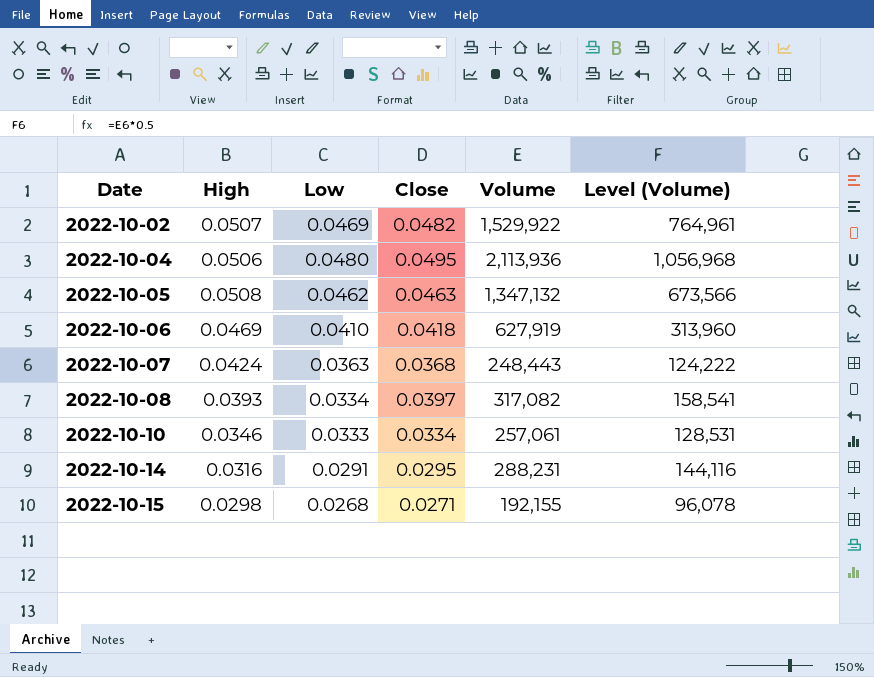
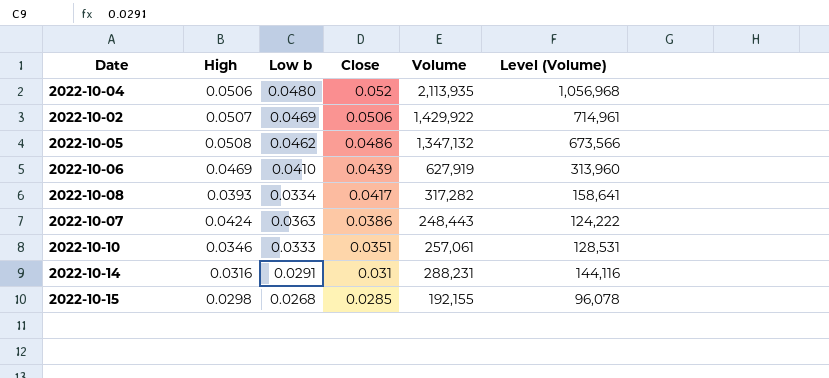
row order: Date ascending -> Close descending
column name: Low -> Low b
2022-10-04 | Close: 0.0495 -> 0.052
2022-10-04 | Volume: 2,113,936 -> 2,113,935
2022-10-02 | Close: 0.0482 -> 0.0506
2022-10-02 | Volume: 1,529,922 -> 1,429,922
2022-10-02 | Level (Volume): 764,961 -> 714,961
2022-10-05 | Close: 0.0463 -> 0.0486
2022-10-06 | Close: 0.0418 -> 0.0439
2022-10-08 | Close: 0.0397 -> 0.0417
2022-10-08 | Volume: 317,082 -> 317,282
2022-10-08 | Level (Volume): 158,541 -> 158,641
2022-10-07 | Close: 0.0368 -> 0.0386
2022-10-10 | Close: 0.0334 -> 0.0351
2022-10-14 | Close: 0.0295 -> 0.031
2022-10-15 | Close: 0.0271 -> 0.0285

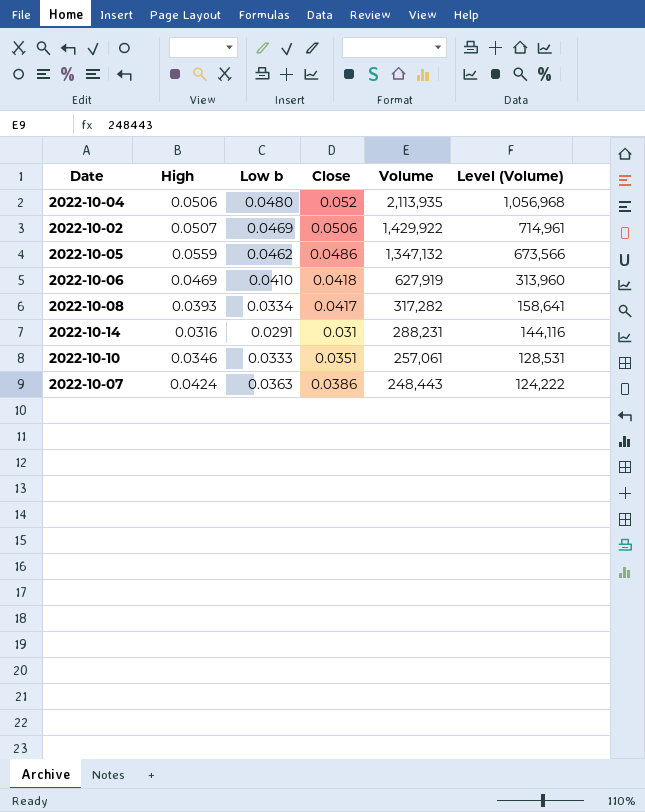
row order: Close descending -> Volume descending
row 2022-10-15: 0.0298 | 0.0268 | 0.0285 | 192,155 | 96,078 -> none
2022-10-05 | High: 0.0508 -> 0.0559
2022-10-06 | Close: 0.0439 -> 0.0418

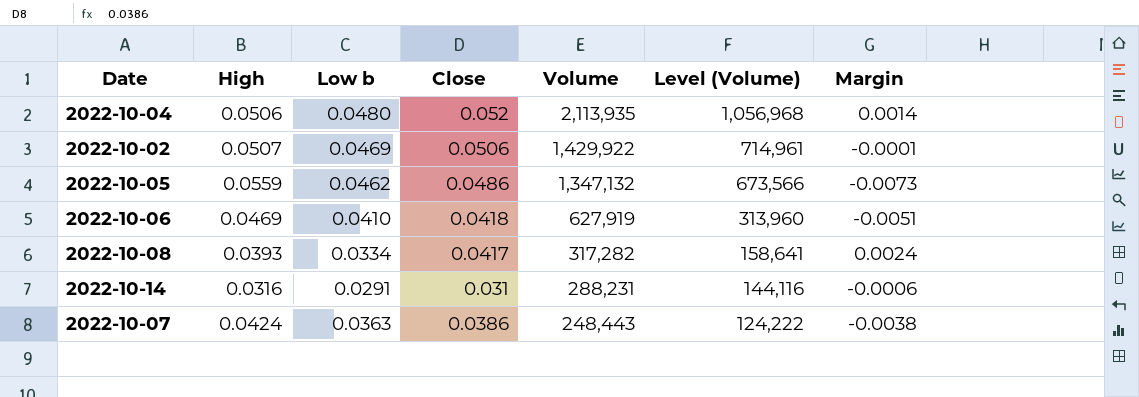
column Margin | formula: none -> [Close] - [High]
row 2022-10-10: 0.0346 | 0.0333 | 0.0351 | 257,061 | 128,531 -> none

